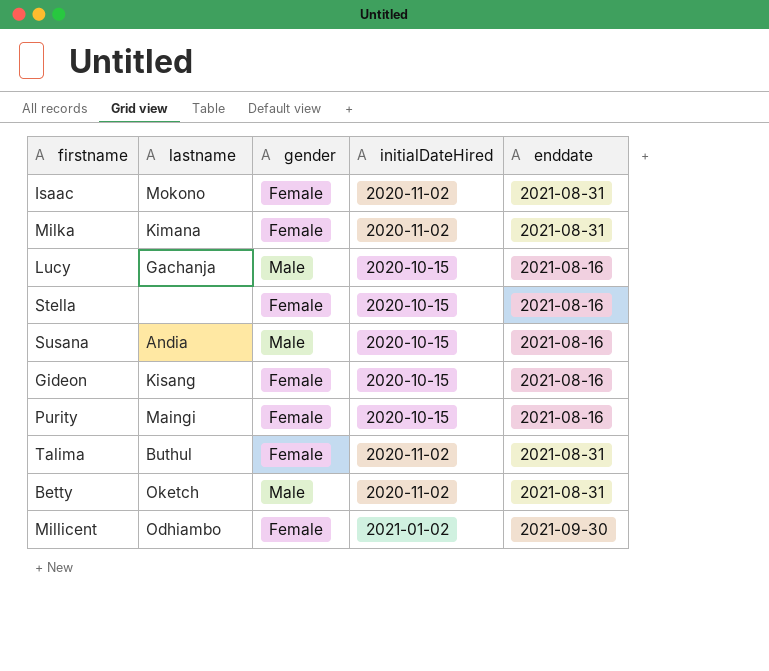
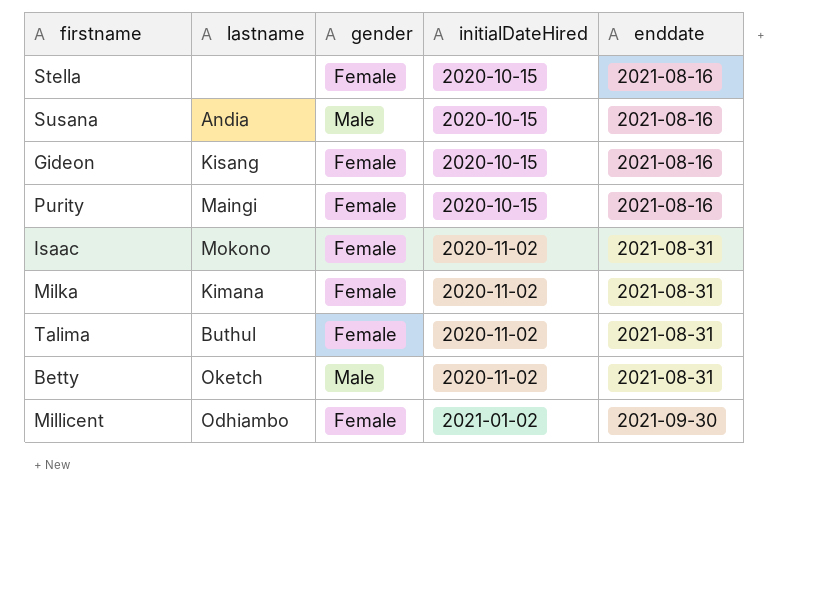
row order: none -> initialDateHired ascending
row Lucy: Gachanja | Male | 2020-10-15 | 2021-08-16 -> none

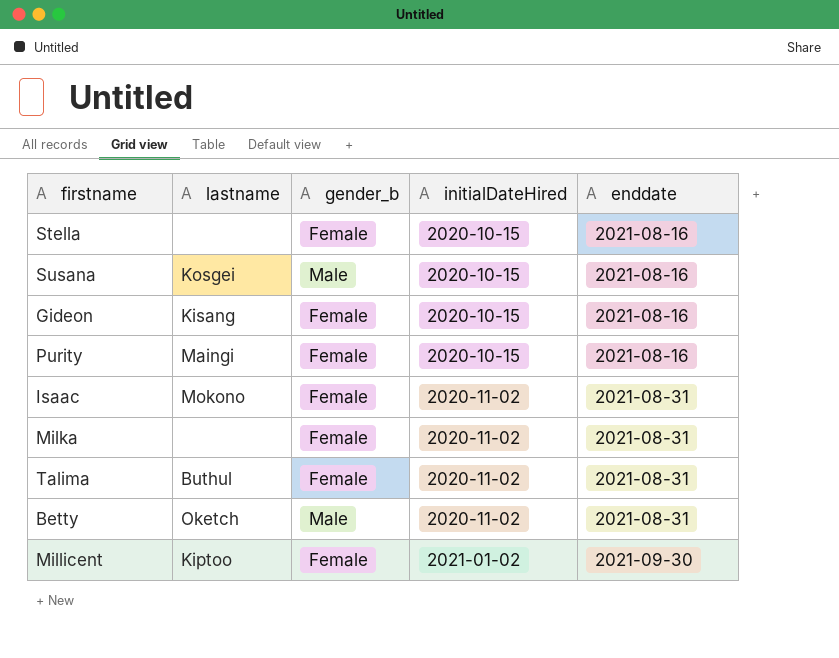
column name: gender -> gender_b
Susana | lastname: Andia -> Kosgei
Milka | lastname: Kimana -> none
Millicent | lastname: Odhiambo -> Kiptoo

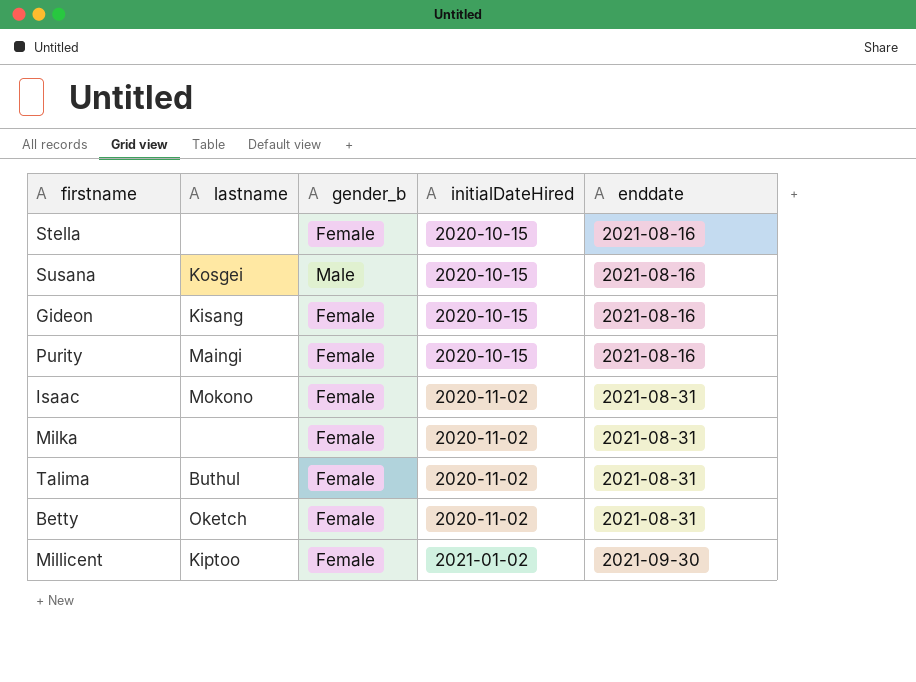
Betty | gender_b: Male -> Female

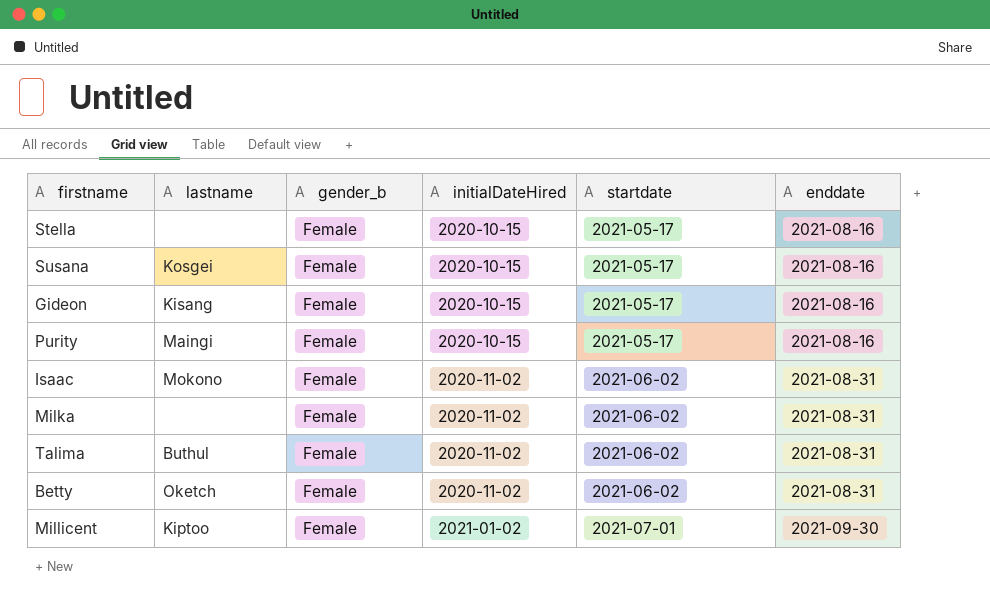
column startdate | position: none -> 5
Susana | gender_b: Male -> Female

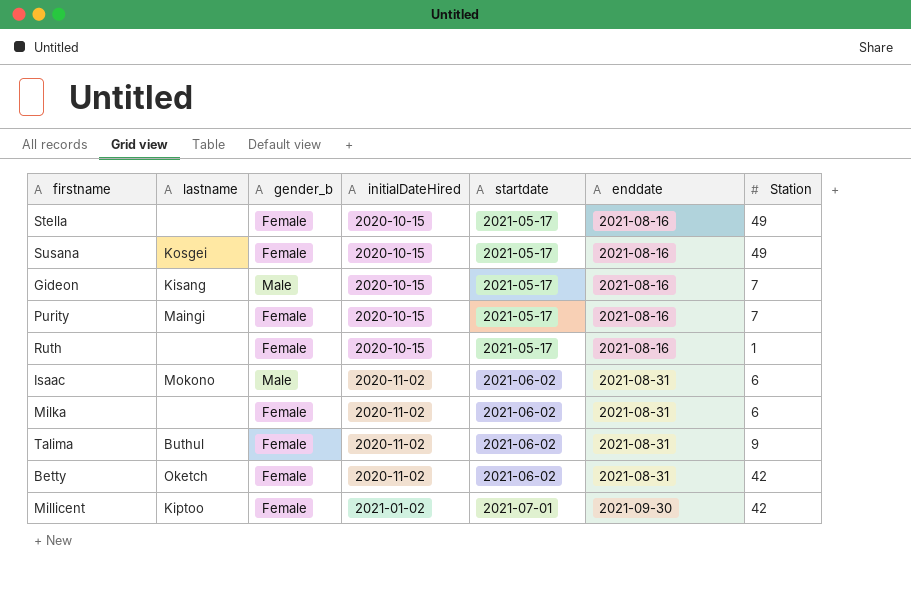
column Station | position: none -> 7
Gideon | gender_b: Female -> Male
row Ruth: none -> none | Female | 2020-10-15 | 2021-05-17 | 2021-08-16 | 1
Isaac | gender_b: Female -> Male

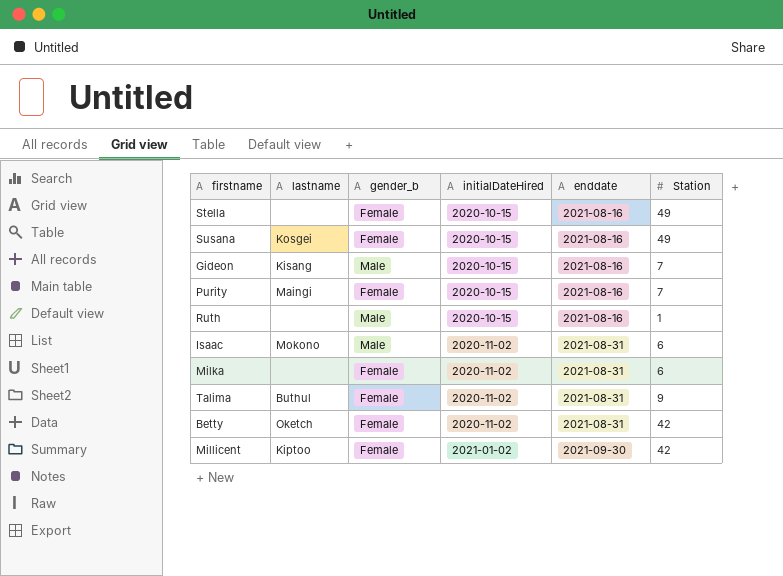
column startdate | position: 5 -> none
Ruth | gender_b: Female -> Male

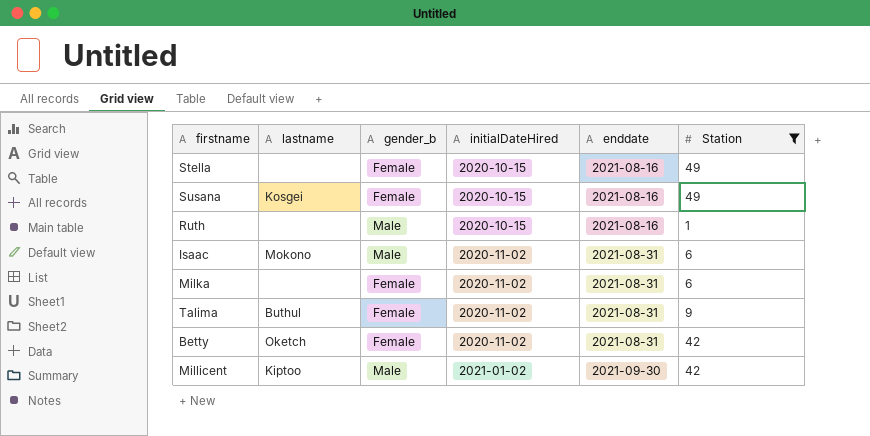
filter: none -> Station != 7
Millicent | gender_b: Female -> Male

